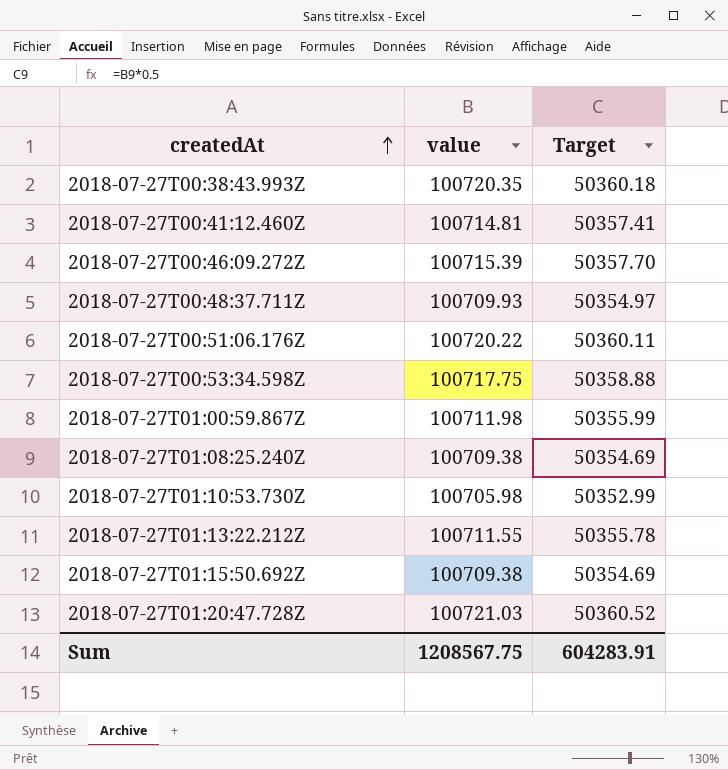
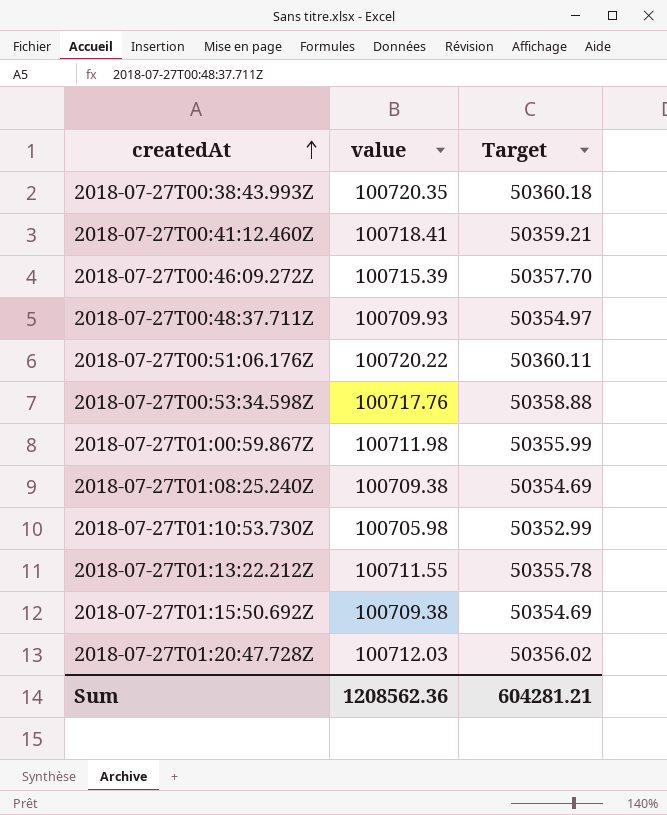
2018-07-27T00:41:12.460Z | value: 100714.81 -> 100718.41
2018-07-27T00:41:12.460Z | Target: 50357.41 -> 50359.21
2018-07-27T00:53:34.598Z | value: 100717.75 -> 100717.76
2018-07-27T01:20:47.728Z | value: 100721.03 -> 100712.03
2018-07-27T01:20:47.728Z | Target: 50360.52 -> 50356.02
Sum | value: 1208567.75 -> 1208562.36
Sum | Target: 604283.91 -> 604281.21

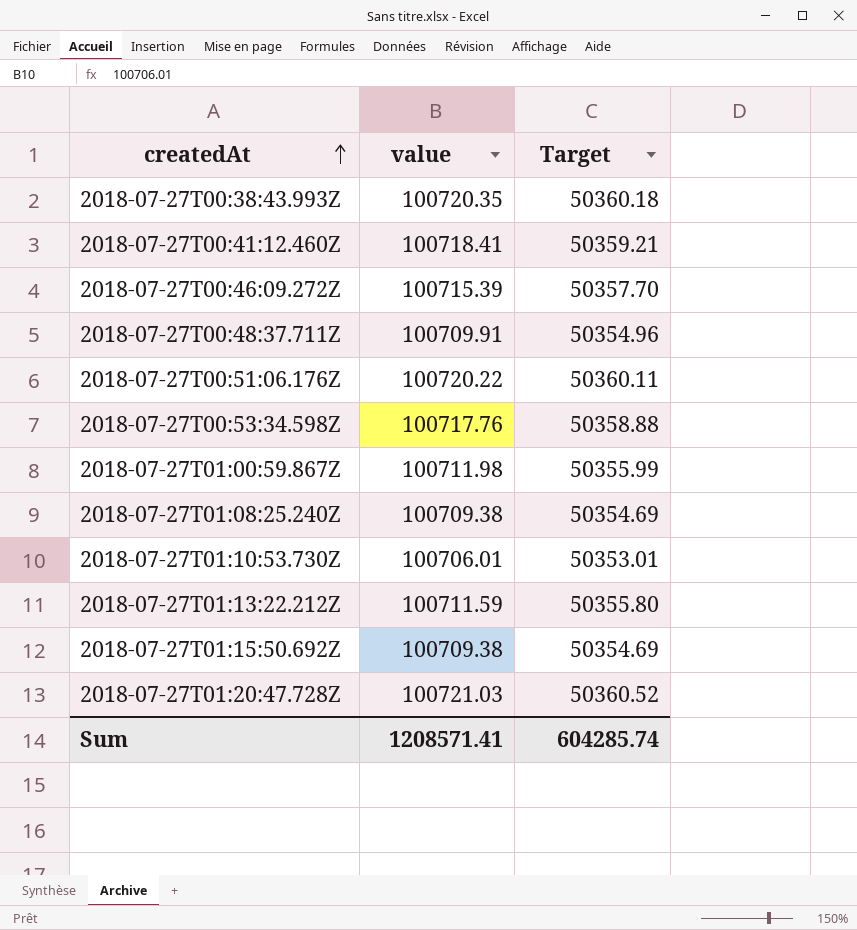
2018-07-27T00:48:37.711Z | value: 100709.93 -> 100709.91
2018-07-27T00:48:37.711Z | Target: 50354.97 -> 50354.96
2018-07-27T01:10:53.730Z | value: 100705.98 -> 100706.01
2018-07-27T01:10:53.730Z | Target: 50352.99 -> 50353.01
2018-07-27T01:13:22.212Z | value: 100711.55 -> 100711.59
2018-07-27T01:13:22.212Z | Target: 50355.78 -> 50355.80
2018-07-27T01:20:47.728Z | value: 100712.03 -> 100721.03
2018-07-27T01:20:47.728Z | Target: 50356.02 -> 50360.52
Sum | value: 1208562.36 -> 1208571.41
Sum | Target: 604281.21 -> 604285.74

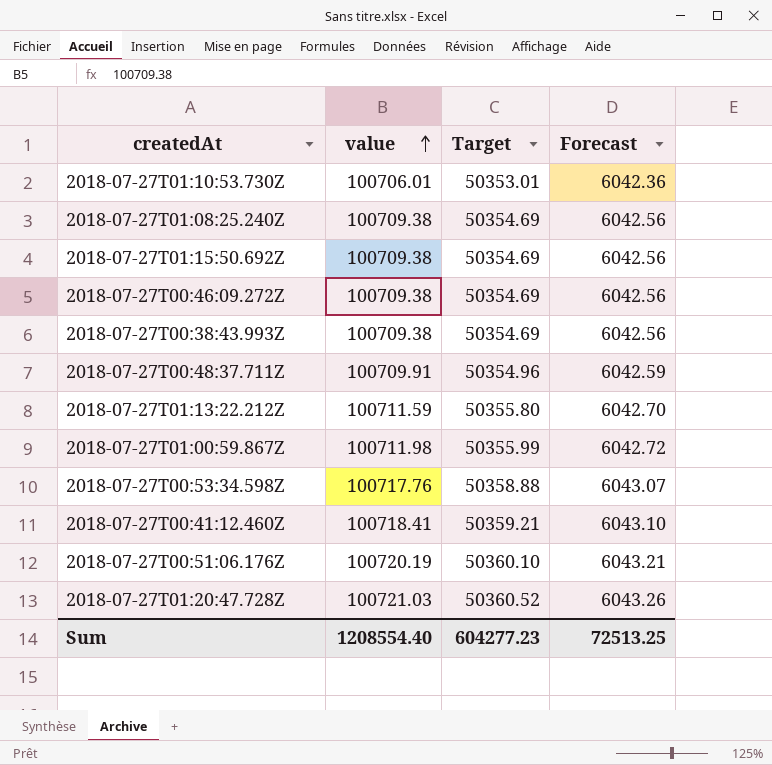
row order: createdAt ascending -> value ascending
column Forecast | formula: none -> [value] * 0.06
2018-07-27T00:46:09.272Z | value: 100715.39 -> 100709.38
2018-07-27T00:46:09.272Z | Target: 50357.70 -> 50354.69
2018-07-27T00:38:43.993Z | value: 100720.35 -> 100709.38
2018-07-27T00:38:43.993Z | Target: 50360.18 -> 50354.69
2018-07-27T00:51:06.176Z | value: 100720.22 -> 100720.19
2018-07-27T00:51:06.176Z | Target: 50360.11 -> 50360.10
Sum | value: 1208571.41 -> 1208554.40
Sum | Target: 604285.74 -> 604277.23

